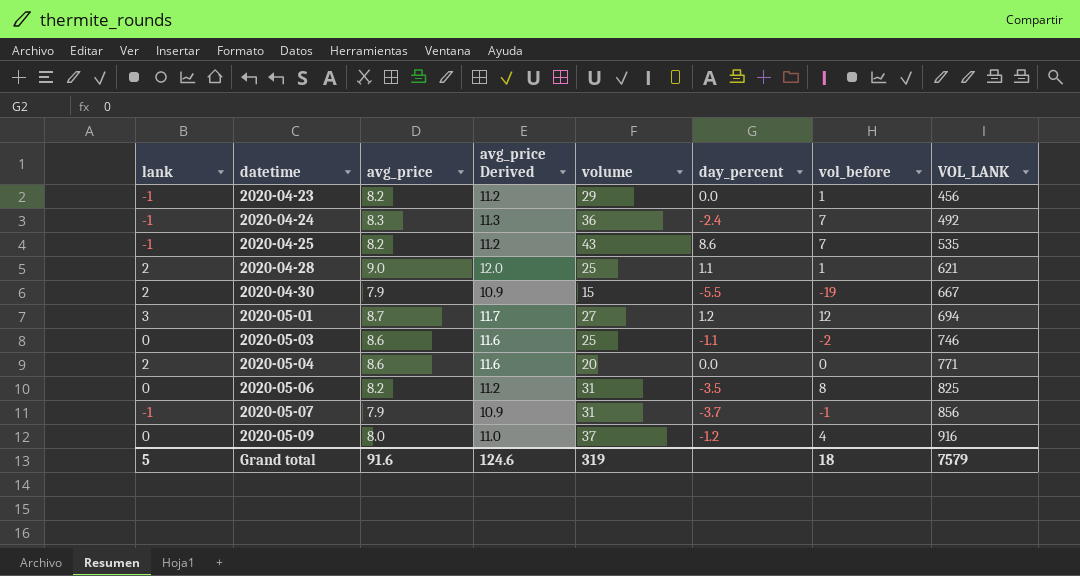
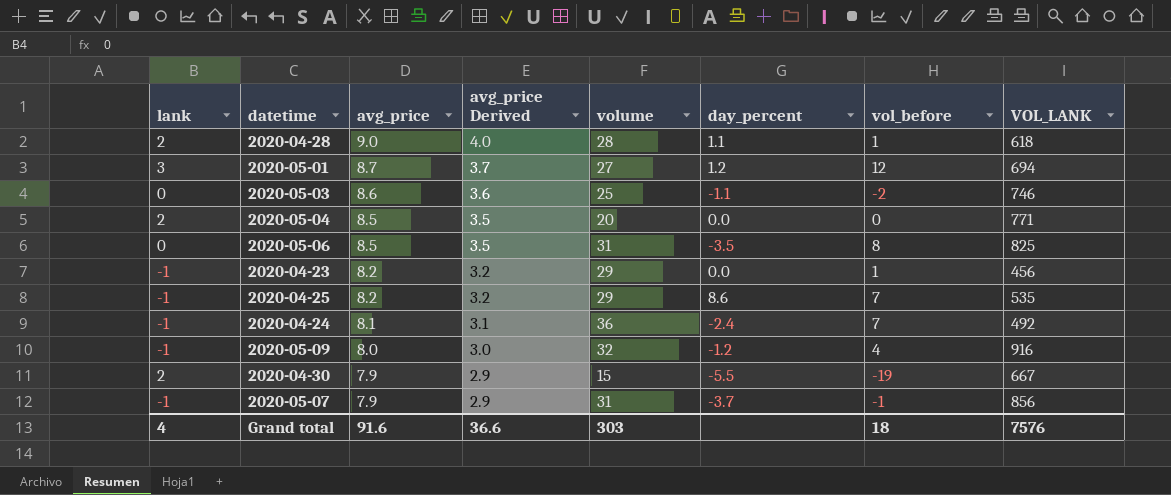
row order: datetime ascending -> avg_price descending
column avg_price Derived | formula: [avg_price] + 3 -> [avg_price] - 5
2020-04-28 | volume: 25 -> 28
2020-04-28 | VOL_LANK: 621 -> 618
2020-05-04 | avg_price: 8.6 -> 8.5
2020-05-06 | avg_price: 8.2 -> 8.5
2020-04-25 | volume: 43 -> 29
2020-04-24 | avg_price: 8.3 -> 8.1
2020-05-09 | lank: 0 -> -1
2020-05-09 | volume: 37 -> 32
Grand total | lank: 5 -> 4
Grand total | avg_price Derived: 124.6 -> 36.6
Grand total | volume: 319 -> 303
Grand total | VOL_LANK: 7579 -> 7576

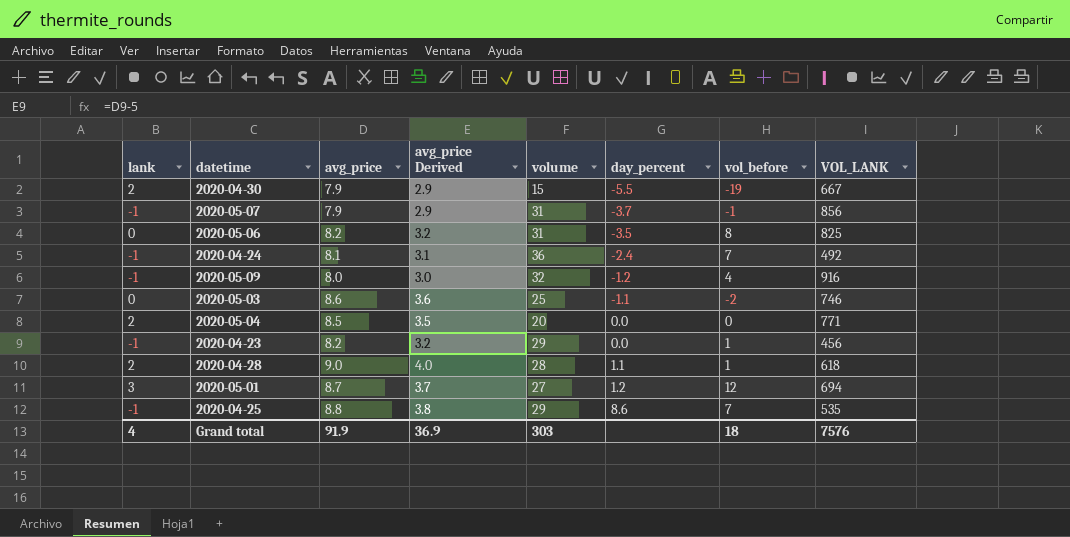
row order: avg_price descending -> day_percent ascending
2020-05-06 | avg_price: 8.5 -> 8.2
2020-05-06 | avg_price Derived: 3.5 -> 3.2
2020-04-25 | avg_price: 8.2 -> 8.8
2020-04-25 | avg_price Derived: 3.2 -> 3.8
Grand total | avg_price: 91.6 -> 91.9
Grand total | avg_price Derived: 36.6 -> 36.9

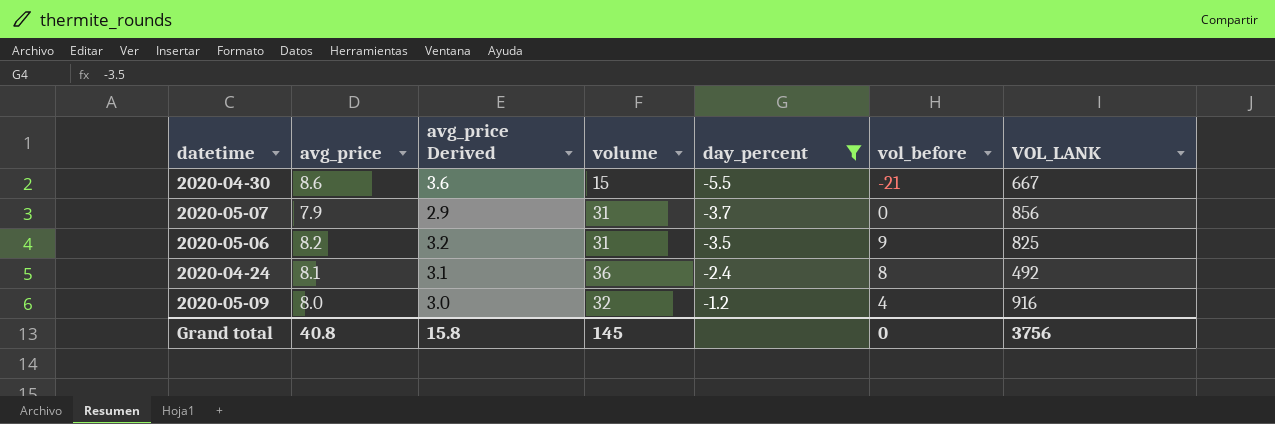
filter: none -> day_percent <= -1.2
column lank | position: 1 -> none
2020-04-30 | avg_price: 7.9 -> 8.6
2020-04-30 | avg_price Derived: 2.9 -> 3.6
2020-04-30 | vol_before: -19 -> -21
2020-05-07 | vol_before: -1 -> 0
2020-05-06 | vol_before: 8 -> 9
2020-04-24 | vol_before: 7 -> 8
Grand total | avg_price: 91.9 -> 40.8
Grand total | avg_price Derived: 36.9 -> 15.8
Grand total | volume: 303 -> 145
Grand total | vol_before: 18 -> 0
Grand total | VOL_LANK: 7576 -> 3756

